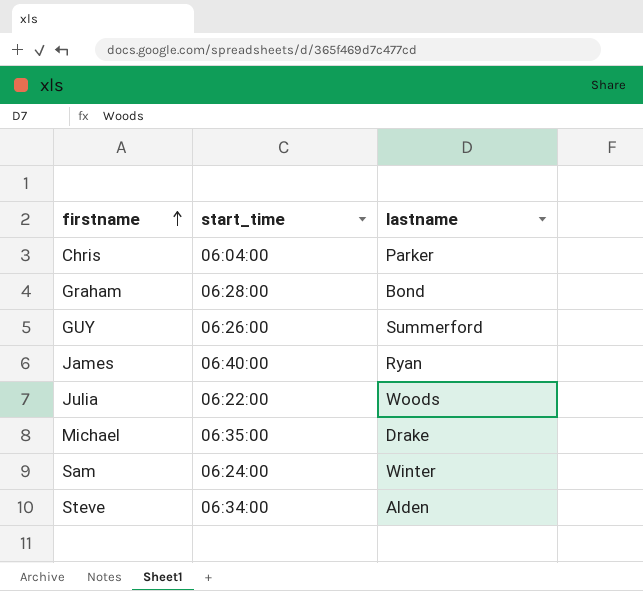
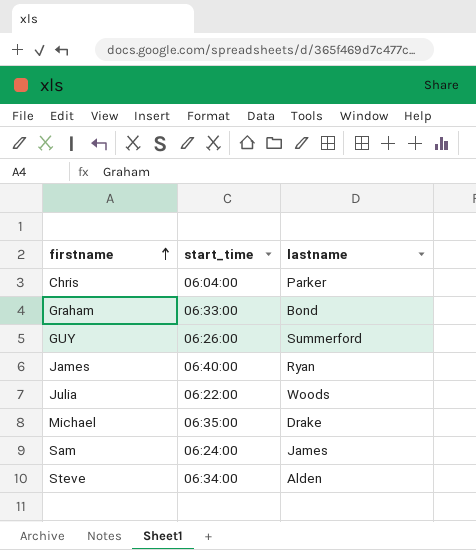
Graham | start_time: 06:28:00 -> 06:33:00
Sam | lastname: Winter -> James

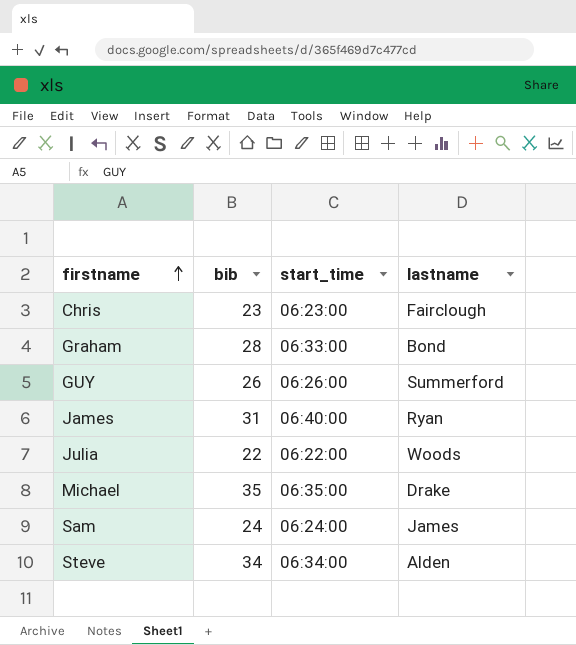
column bib | position: none -> 2
Chris | start_time: 06:04:00 -> 06:23:00
Chris | lastname: Parker -> Fairclough

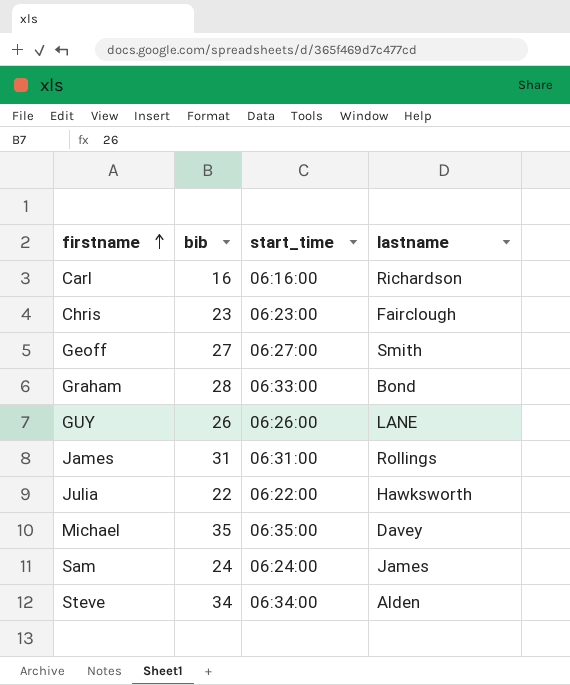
row Carl: none -> 16 | 06:16:00 | Richardson
row Geoff: none -> 27 | 06:27:00 | Smith
GUY | lastname: Summerford -> LANE
James | start_time: 06:40:00 -> 06:31:00
James | lastname: Ryan -> Rollings
Julia | lastname: Woods -> Hawksworth
Michael | lastname: Drake -> Davey

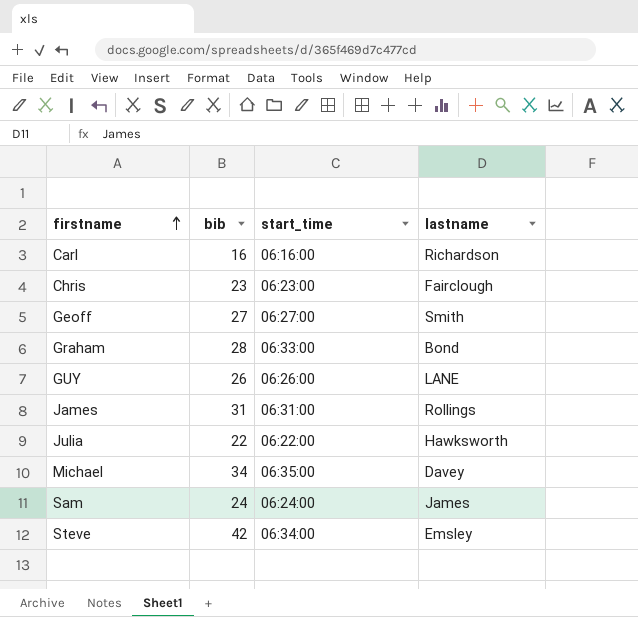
Michael | bib: 35 -> 34
Steve | bib: 34 -> 42
Steve | lastname: Alden -> Emsley

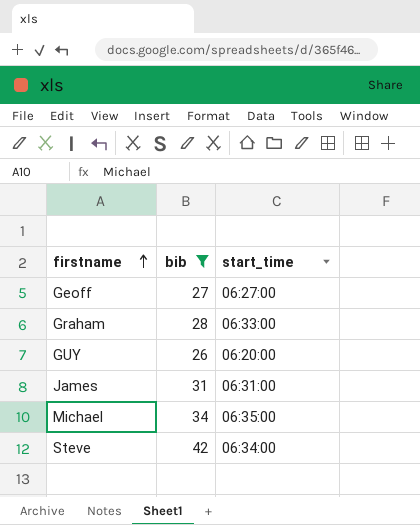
filter: none -> bib >= 26
column lastname | position: 4 -> none
GUY | start_time: 06:26:00 -> 06:20:00

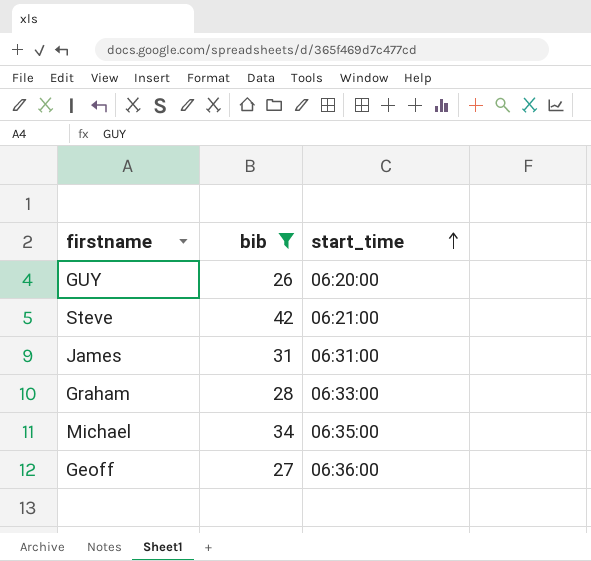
row order: firstname ascending -> start_time ascending
Steve | start_time: 06:34:00 -> 06:21:00
Geoff | start_time: 06:27:00 -> 06:36:00

